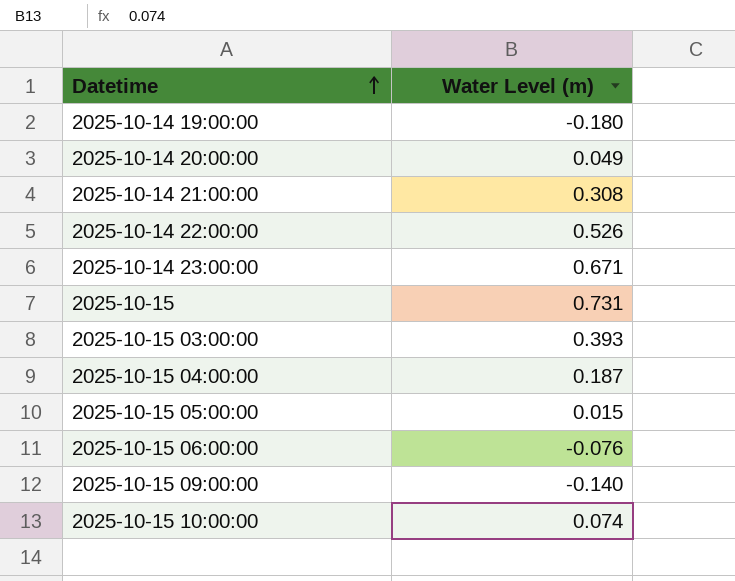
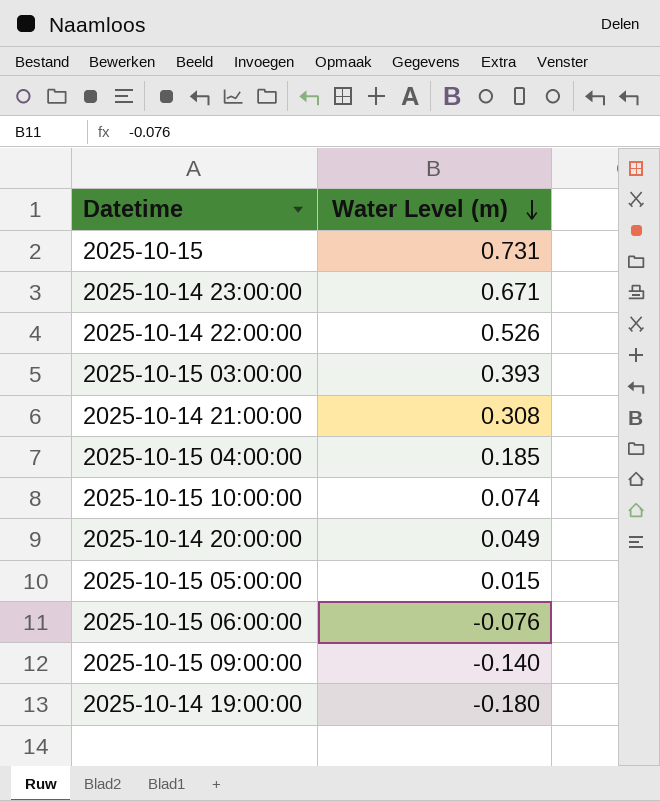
row order: Datetime ascending -> Water Level (m) descending
2025-10-15 04:00:00 | Water Level (m): 0.187 -> 0.185

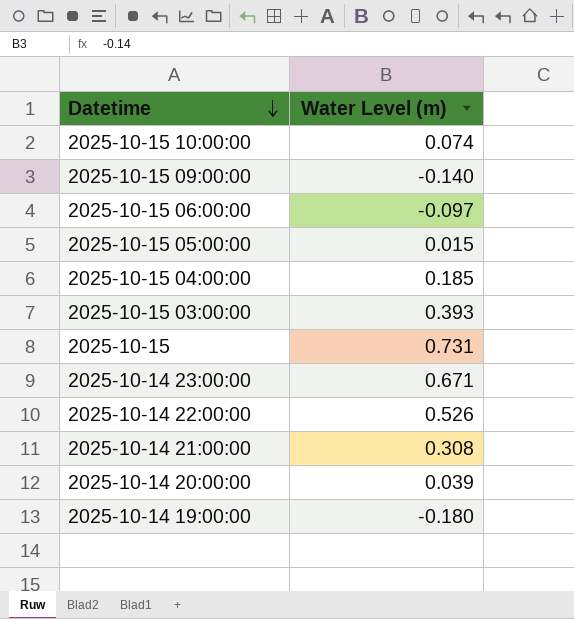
row order: Water Level (m) descending -> Datetime descending
2025-10-15 06:00:00 | Water Level (m): -0.076 -> -0.097
2025-10-14 20:00:00 | Water Level (m): 0.049 -> 0.039

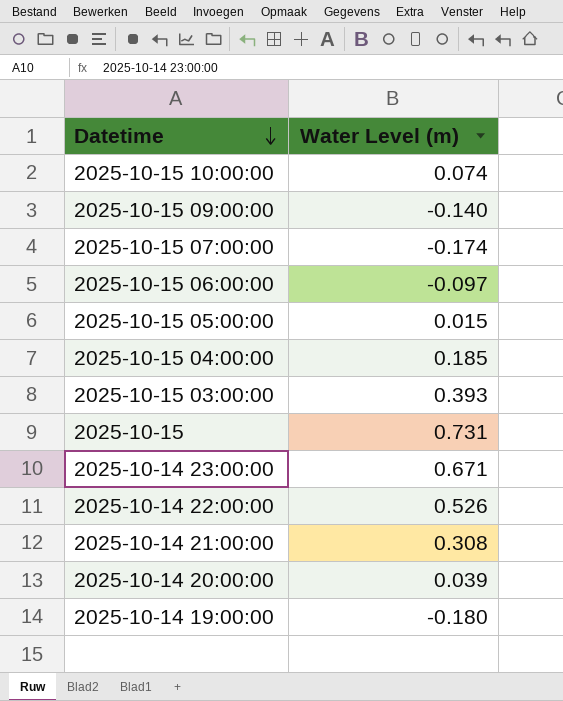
row 2025-10-15 07:00:00: none -> -0.174

